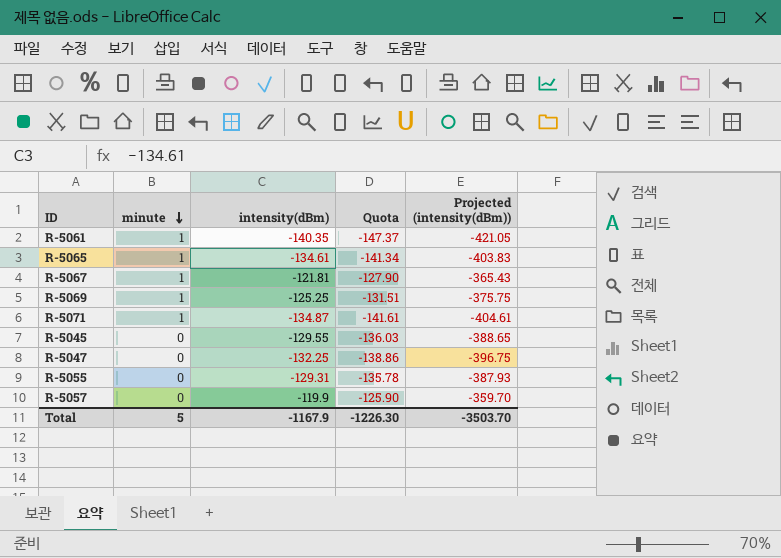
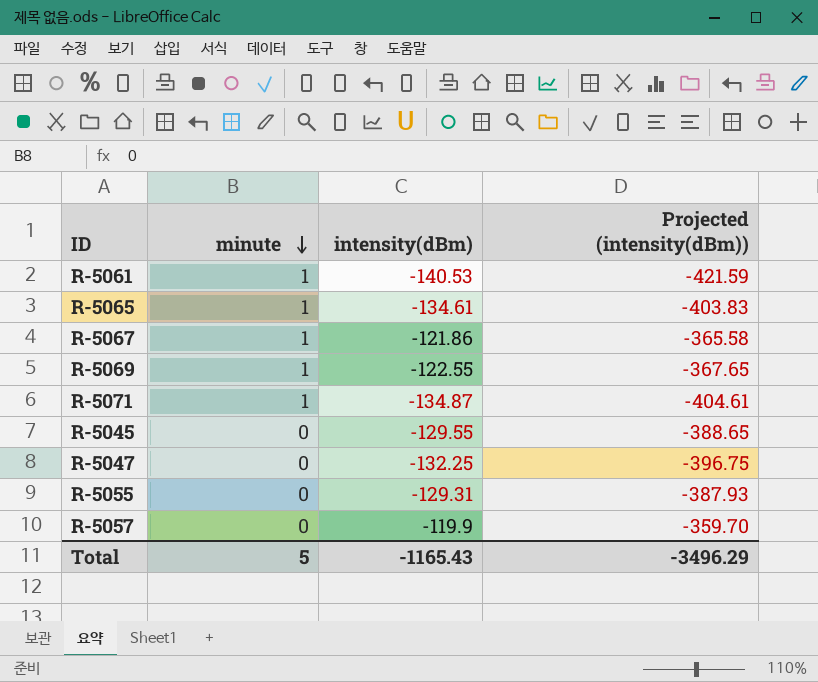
column Quota | formula: [intensity(dBm)] * 1.05 -> none
R-5061 | intensity(dBm): -140.35 -> -140.53
R-5061 | Projected (intensity(dBm)): -421.05 -> -421.59
R-5067 | intensity(dBm): -121.81 -> -121.86
R-5067 | Projected (intensity(dBm)): -365.43 -> -365.58
R-5069 | intensity(dBm): -125.25 -> -122.55
R-5069 | Projected (intensity(dBm)): -375.75 -> -367.65
Total | intensity(dBm): -1167.9 -> -1165.43
Total | Projected (intensity(dBm)): -3503.70 -> -3496.29

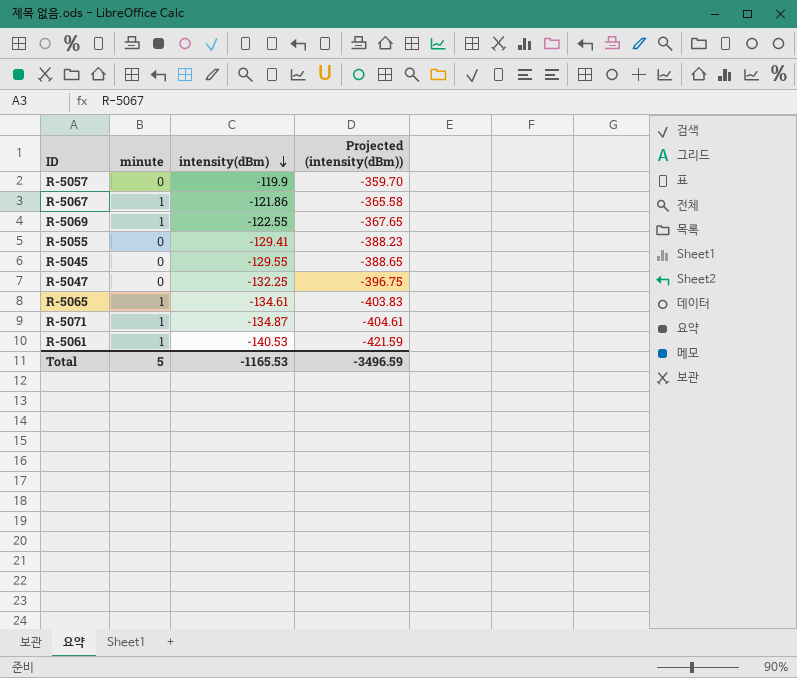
row order: minute descending -> intensity(dBm) descending
R-5055 | intensity(dBm): -129.31 -> -129.41
R-5055 | Projected (intensity(dBm)): -387.93 -> -388.23
Total | intensity(dBm): -1165.43 -> -1165.53
Total | Projected (intensity(dBm)): -3496.29 -> -3496.59

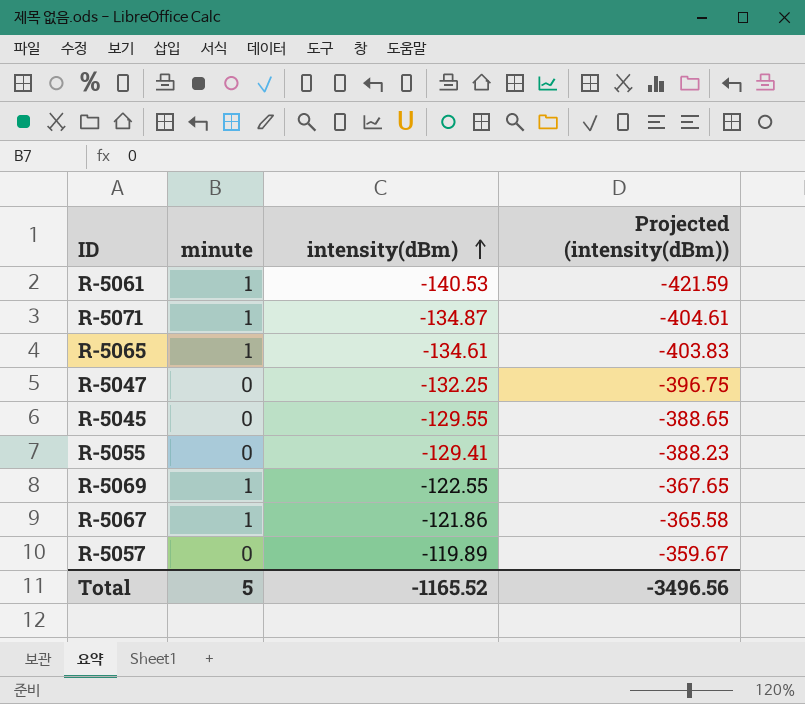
row order: intensity(dBm) descending -> intensity(dBm) ascending
R-5057 | intensity(dBm): -119.9 -> -119.89
R-5057 | Projected (intensity(dBm)): -359.70 -> -359.67
Total | intensity(dBm): -1165.53 -> -1165.52
Total | Projected (intensity(dBm)): -3496.59 -> -3496.56

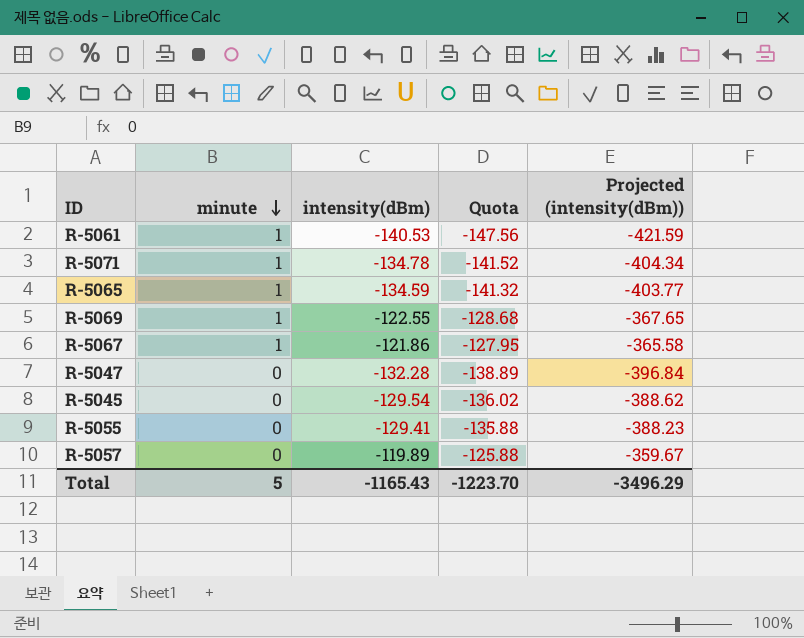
row order: intensity(dBm) ascending -> minute descending
column Quota | formula: none -> [intensity(dBm)] * 1.05
R-5071 | intensity(dBm): -134.87 -> -134.78
R-5071 | Projected (intensity(dBm)): -404.61 -> -404.34
R-5065 | intensity(dBm): -134.61 -> -134.59
R-5065 | Projected (intensity(dBm)): -403.83 -> -403.77
R-5047 | intensity(dBm): -132.25 -> -132.28
R-5047 | Projected (intensity(dBm)): -396.75 -> -396.84
R-5045 | intensity(dBm): -129.55 -> -129.54
R-5045 | Projected (intensity(dBm)): -388.65 -> -388.62
Total | intensity(dBm): -1165.52 -> -1165.43
Total | Projected (intensity(dBm)): -3496.56 -> -3496.29

